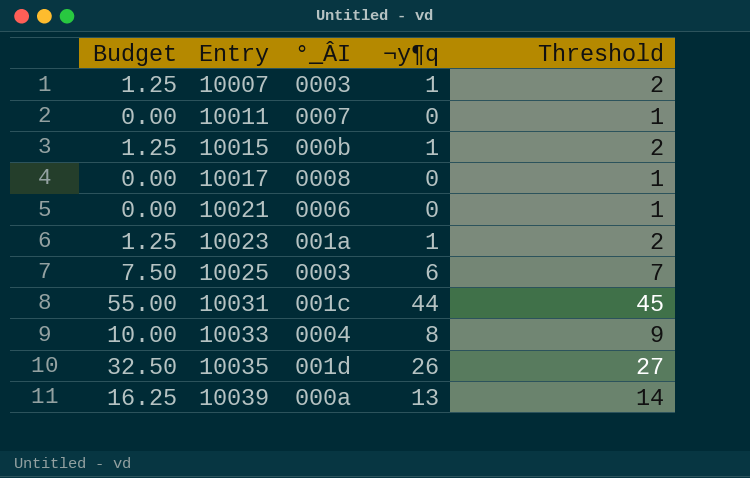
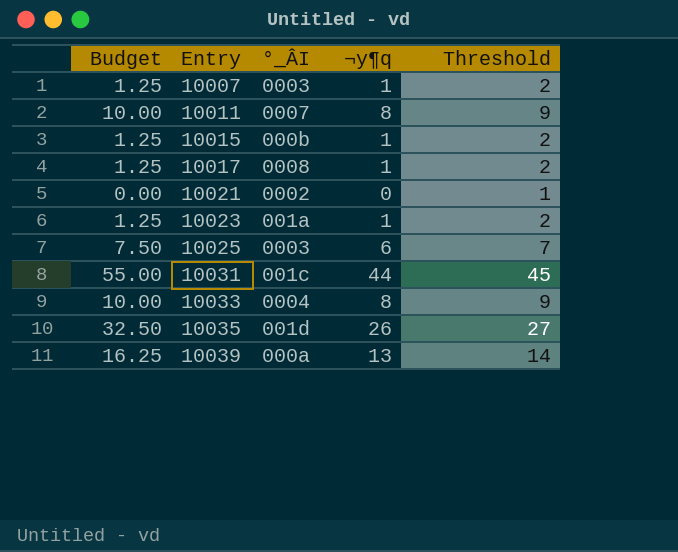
10011 | Budget: 0.00 -> 10.00
10011 | ¬y¶q: 0 -> 8
10011 | Threshold: 1 -> 9
10017 | Budget: 0.00 -> 1.25
10017 | ¬y¶q: 0 -> 1
10017 | Threshold: 1 -> 2
10021 | °_ÂI: 0006 -> 0002

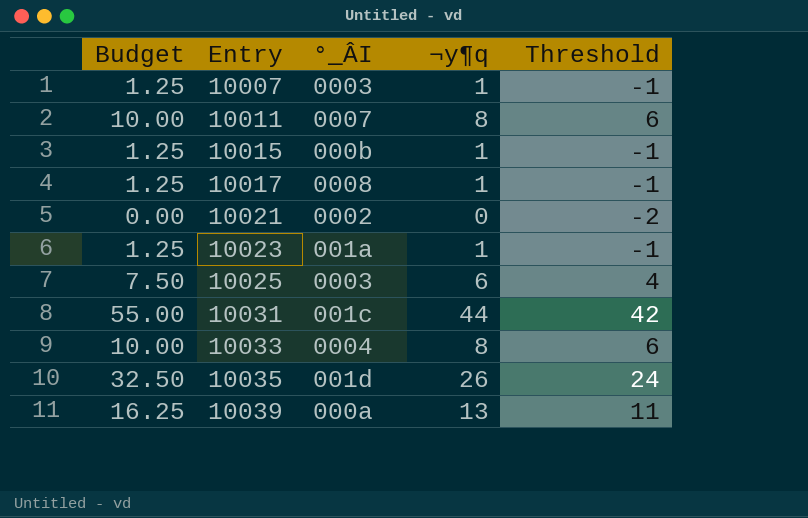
column Threshold | formula: [¬y¶q] + 1 -> [¬y¶q] - 2

